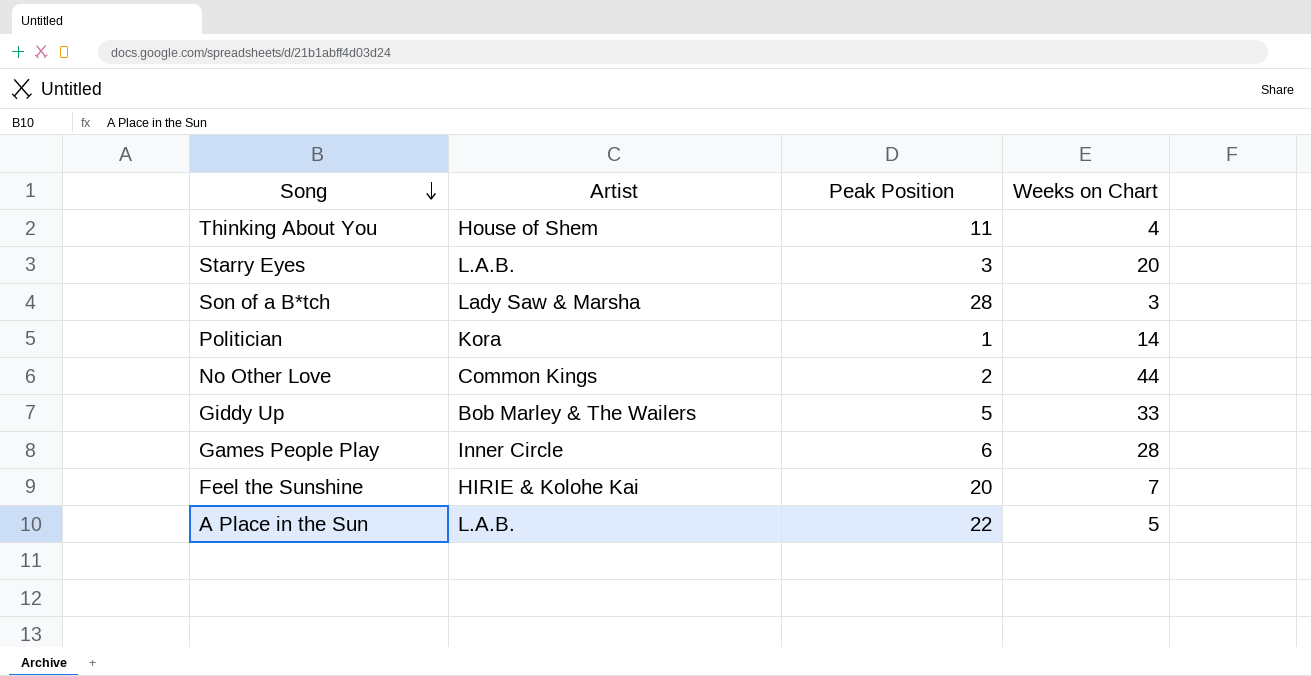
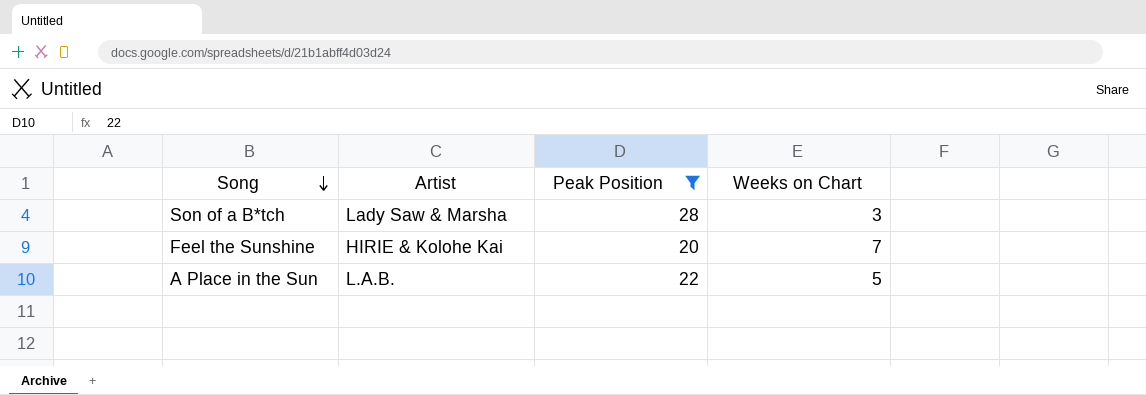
filter: none -> Peak Position >= 20

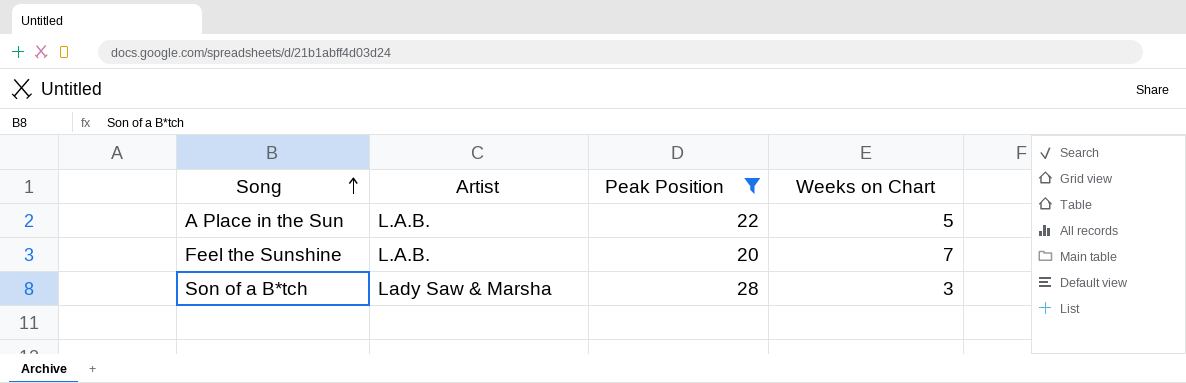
row order: Song descending -> Song ascending
Feel the Sunshine | Artist: HIRIE & Kolohe Kai -> L.A.B.

